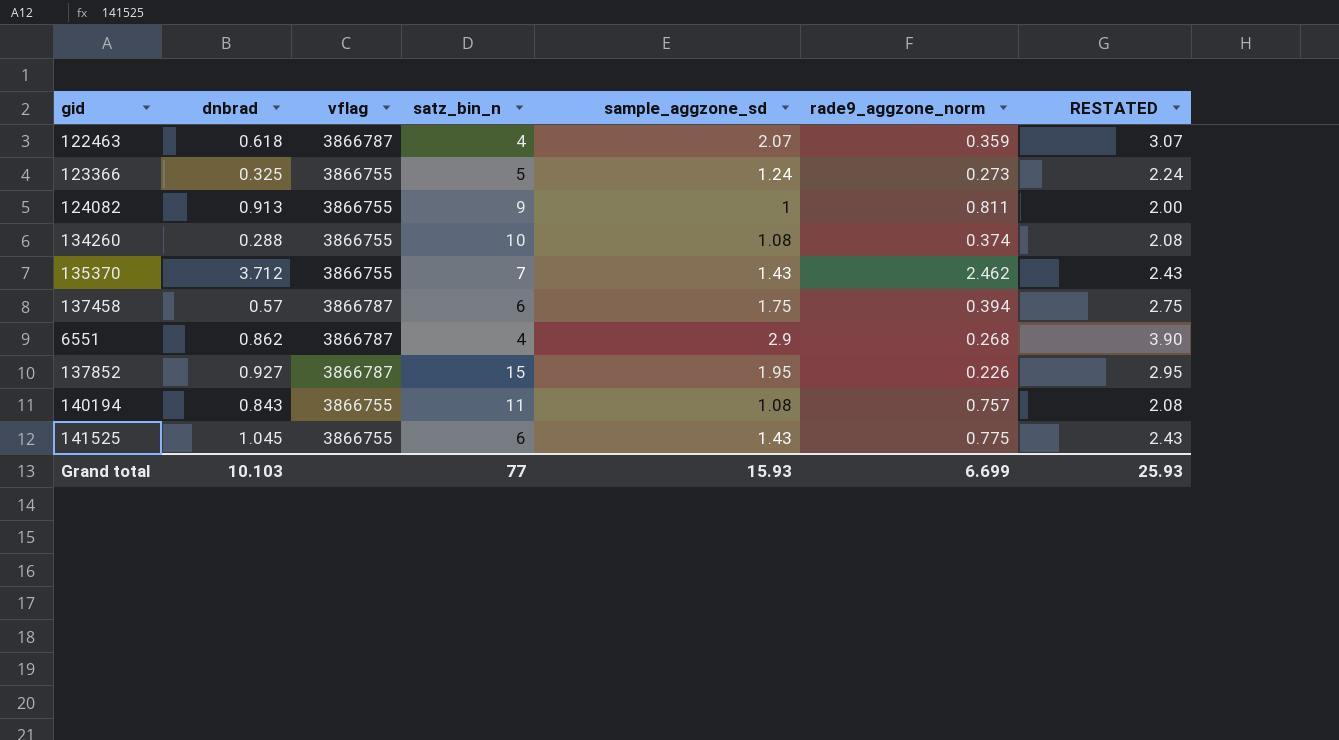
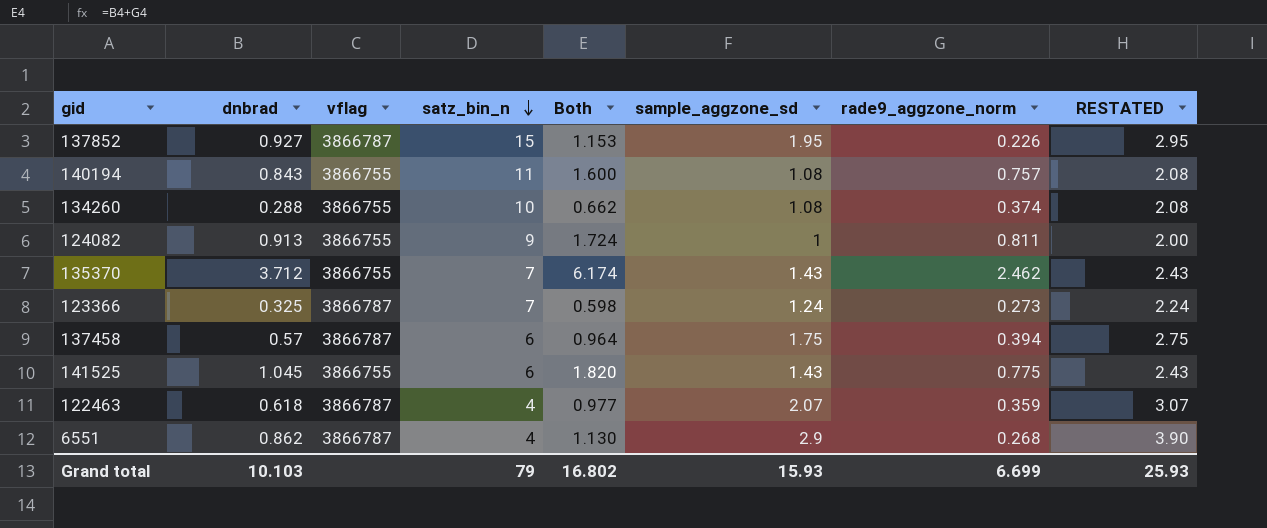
row order: none -> satz_bin_n descending
column Both | formula: none -> [dnbrad] + [rade9_aggzone_norm]
123366 | vflag: 3866755 -> 3866787
123366 | satz_bin_n: 5 -> 7
Grand total | satz_bin_n: 77 -> 79

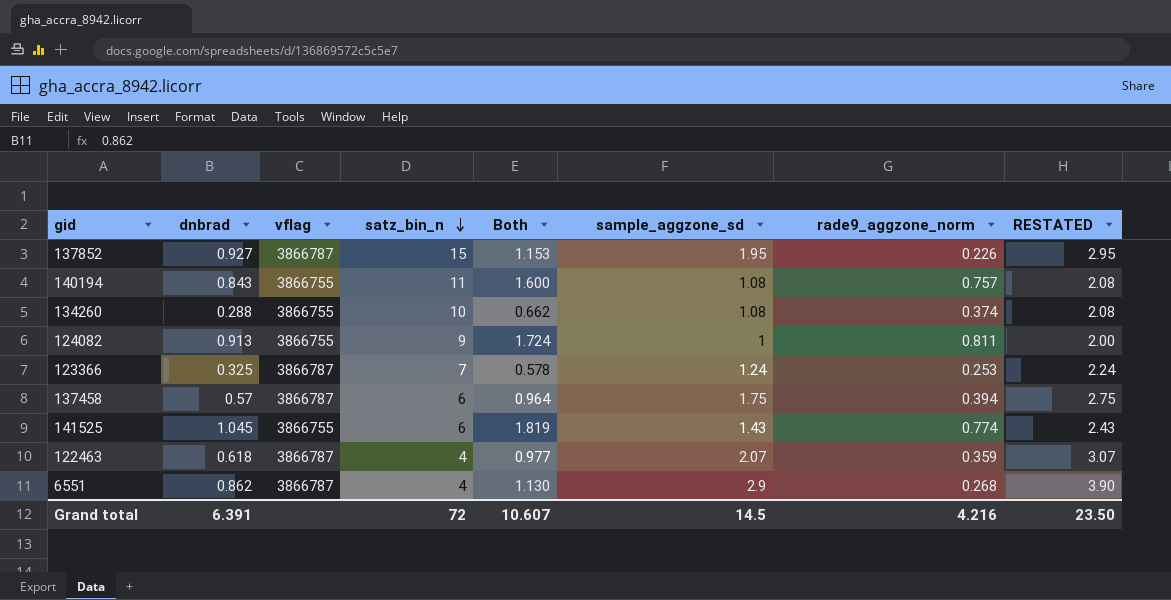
row 135370: 3.712 | 3866755 | 7 | 6.174 | 1.43 | 2.462 | 2.43 -> none
123366 | Both: 0.598 -> 0.578
123366 | rade9_aggzone_norm: 0.273 -> 0.253
141525 | Both: 1.820 -> 1.819
141525 | rade9_aggzone_norm: 0.775 -> 0.774
Grand total | dnbrad: 10.103 -> 6.391
Grand total | satz_bin_n: 79 -> 72
Grand total | Both: 16.802 -> 10.607
Grand total | sample_aggzone_sd: 15.93 -> 14.5
Grand total | rade9_aggzone_norm: 6.699 -> 4.216
Grand total | RESTATED: 25.93 -> 23.50

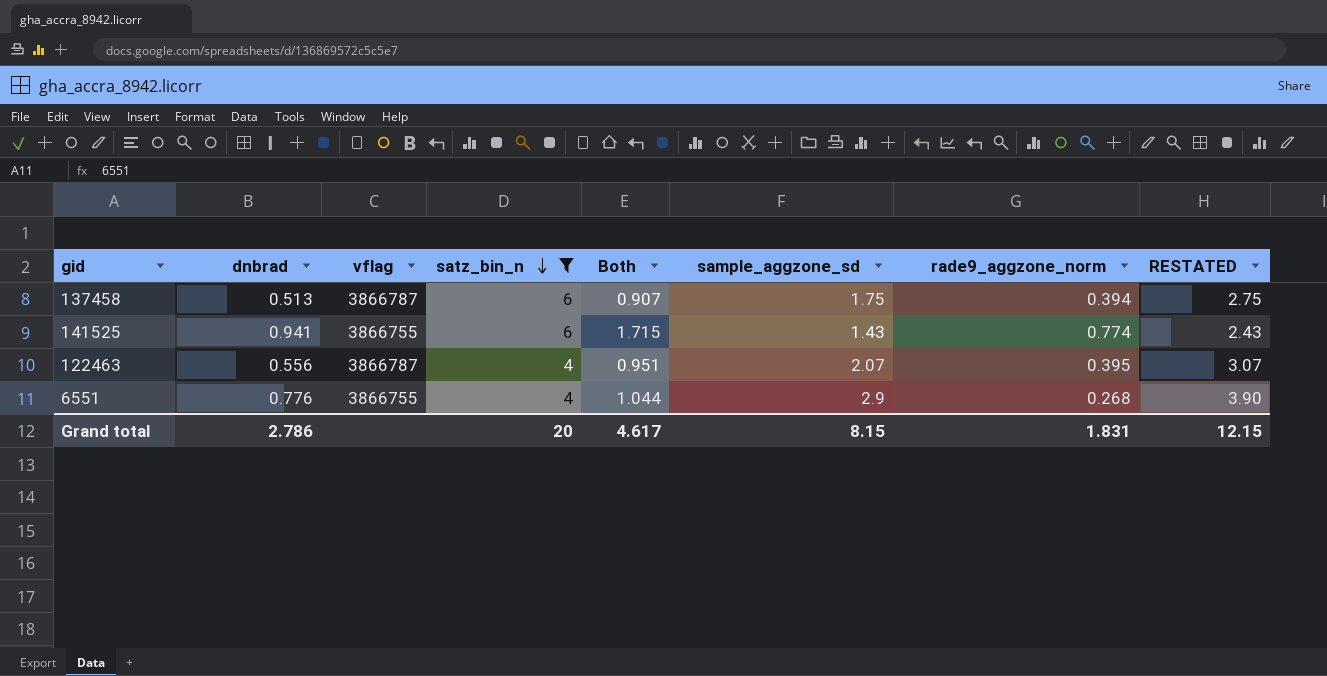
filter: none -> satz_bin_n <= 6
137458 | dnbrad: 0.57 -> 0.513
137458 | Both: 0.964 -> 0.907
141525 | dnbrad: 1.045 -> 0.941
141525 | Both: 1.819 -> 1.715
122463 | dnbrad: 0.618 -> 0.556
122463 | Both: 0.977 -> 0.951
122463 | rade9_aggzone_norm: 0.359 -> 0.395
6551 | dnbrad: 0.862 -> 0.776
6551 | vflag: 3866787 -> 3866755
6551 | Both: 1.130 -> 1.044
Grand total | dnbrad: 6.391 -> 2.786
Grand total | satz_bin_n: 72 -> 20
Grand total | Both: 10.607 -> 4.617
Grand total | sample_aggzone_sd: 14.5 -> 8.15
Grand total | rade9_aggzone_norm: 4.216 -> 1.831
Grand total | RESTATED: 23.50 -> 12.15

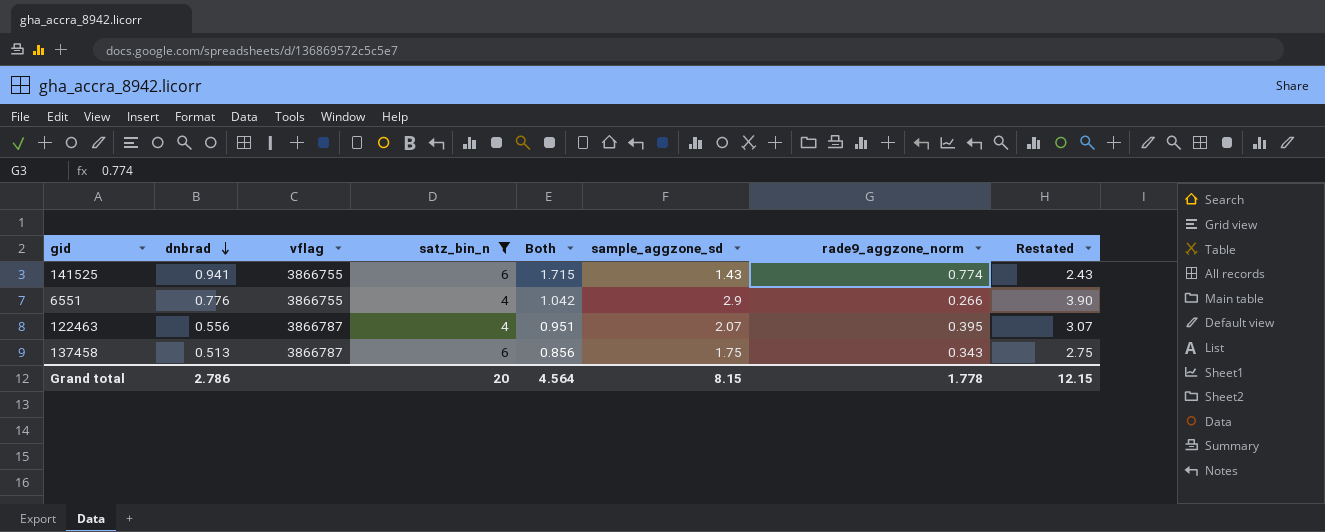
row order: satz_bin_n descending -> dnbrad descending
column name: RESTATED -> Restated
6551 | Both: 1.044 -> 1.042
6551 | rade9_aggzone_norm: 0.268 -> 0.266
137458 | Both: 0.907 -> 0.856
137458 | rade9_aggzone_norm: 0.394 -> 0.343
Grand total | Both: 4.617 -> 4.564
Grand total | rade9_aggzone_norm: 1.831 -> 1.778

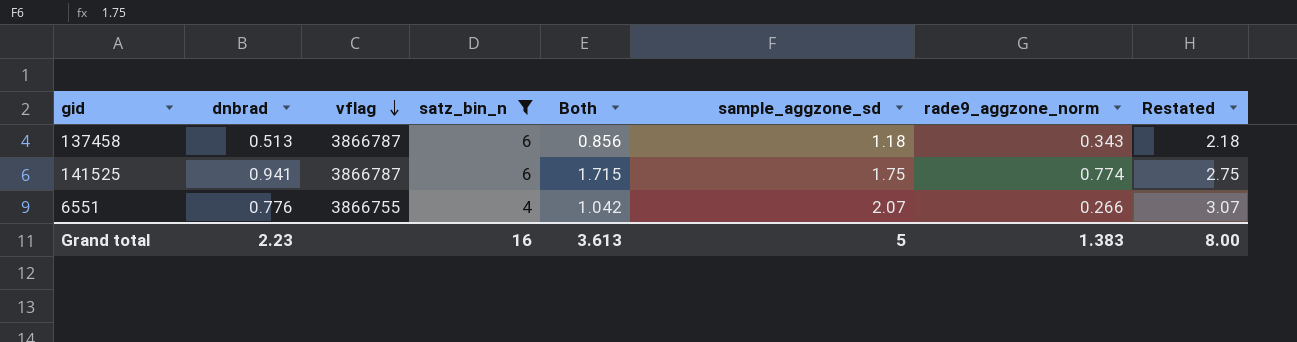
row order: dnbrad descending -> vflag descending
row 122463: 0.556 | 3866787 | 4 | 0.951 | 2.07 | 0.395 | 3.07 -> none
137458 | sample_aggzone_sd: 1.75 -> 1.18
137458 | Restated: 2.75 -> 2.18
141525 | vflag: 3866755 -> 3866787
141525 | sample_aggzone_sd: 1.43 -> 1.75
141525 | Restated: 2.43 -> 2.75
6551 | sample_aggzone_sd: 2.9 -> 2.07
6551 | Restated: 3.90 -> 3.07
Grand total | dnbrad: 2.786 -> 2.23
Grand total | satz_bin_n: 20 -> 16
Grand total | Both: 4.564 -> 3.613
Grand total | sample_aggzone_sd: 8.15 -> 5
Grand total | rade9_aggzone_norm: 1.778 -> 1.383
Grand total | Restated: 12.15 -> 8.00

